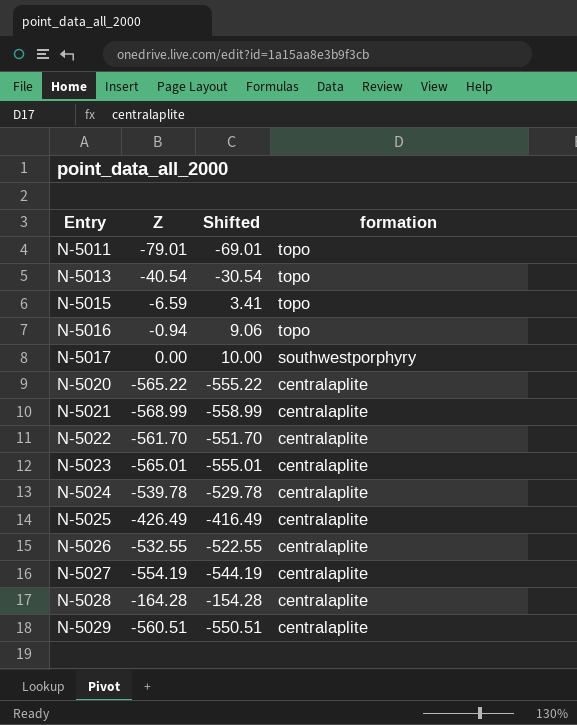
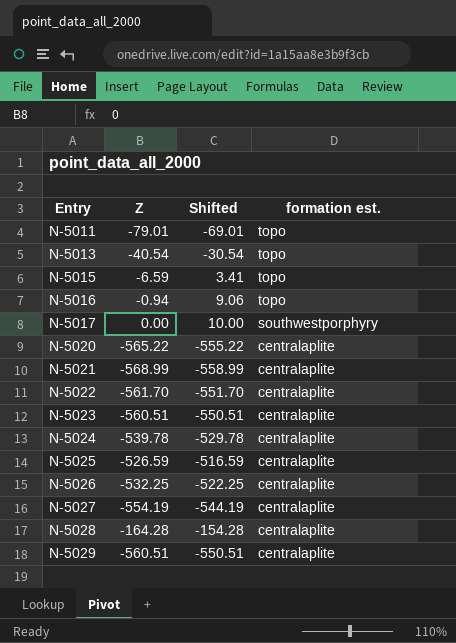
column name: formation -> formation est.
N-5023 | Z: -565.01 -> -560.51
N-5023 | Shifted: -555.01 -> -550.51
N-5025 | Z: -426.49 -> -526.59
N-5025 | Shifted: -416.49 -> -516.59
N-5026 | Z: -532.55 -> -532.25
N-5026 | Shifted: -522.55 -> -522.25

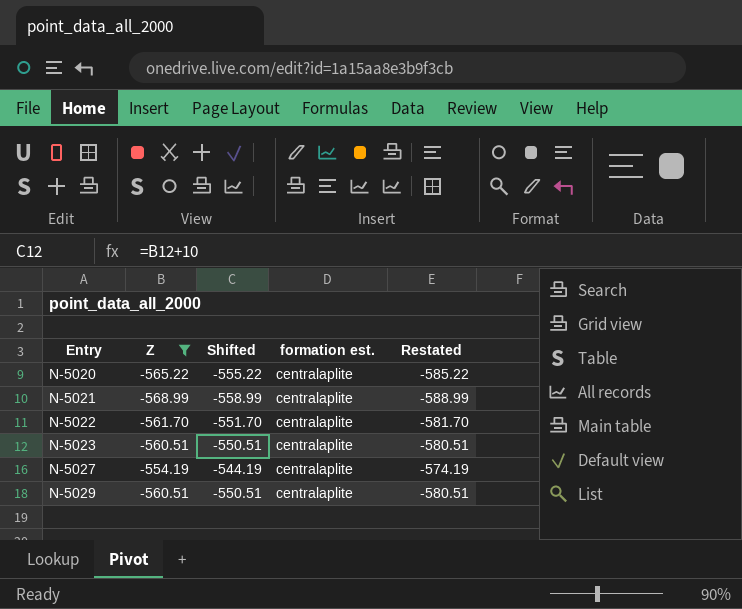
filter: none -> Z <= -554.19
column Restated | formula: none -> [Z] - 20

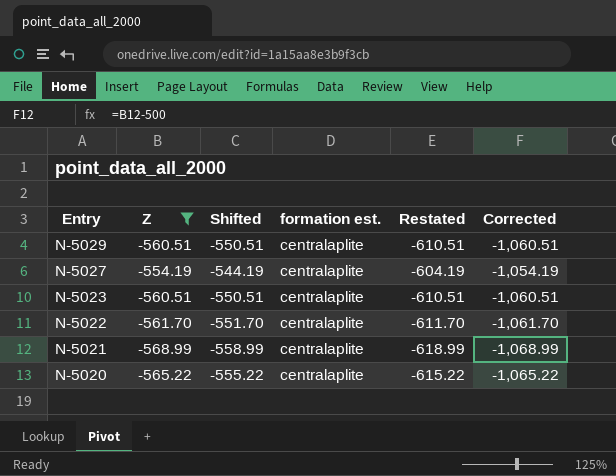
row order: Entry ascending -> Entry descending
column Restated | formula: [Z] - 20 -> [Z] - 50
column Corrected | formula: none -> [Z] - 500

